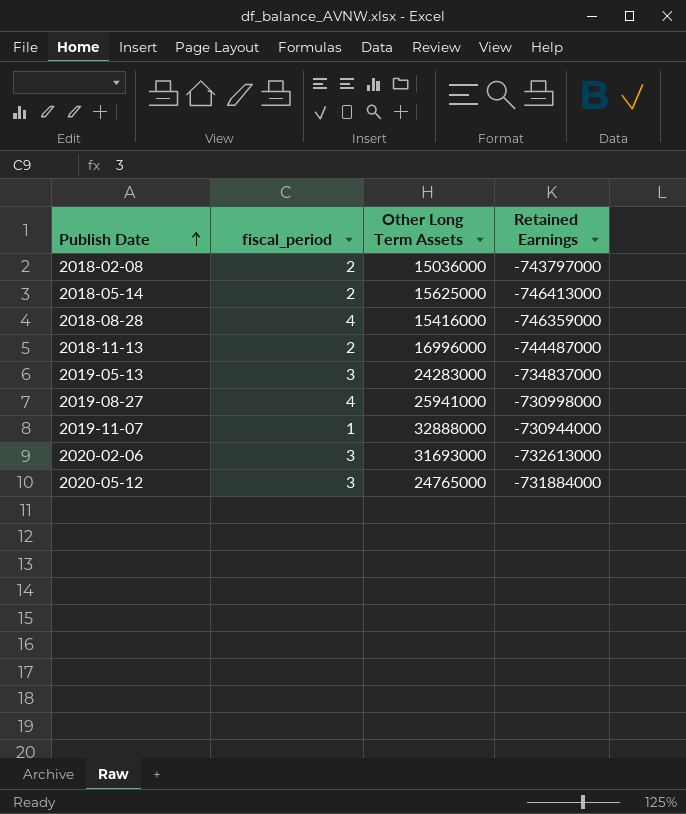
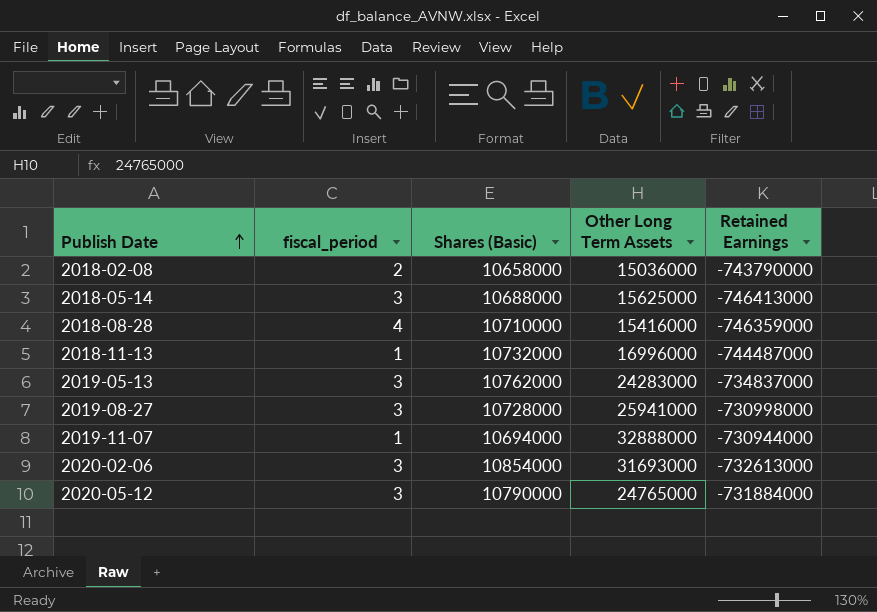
column Shares (Basic) | position: none -> 3
2018-02-08 | Retained Earnings: -743797000 -> -743790000
2018-05-14 | fiscal_period: 2 -> 3
2018-11-13 | fiscal_period: 2 -> 1
2019-08-27 | fiscal_period: 4 -> 3

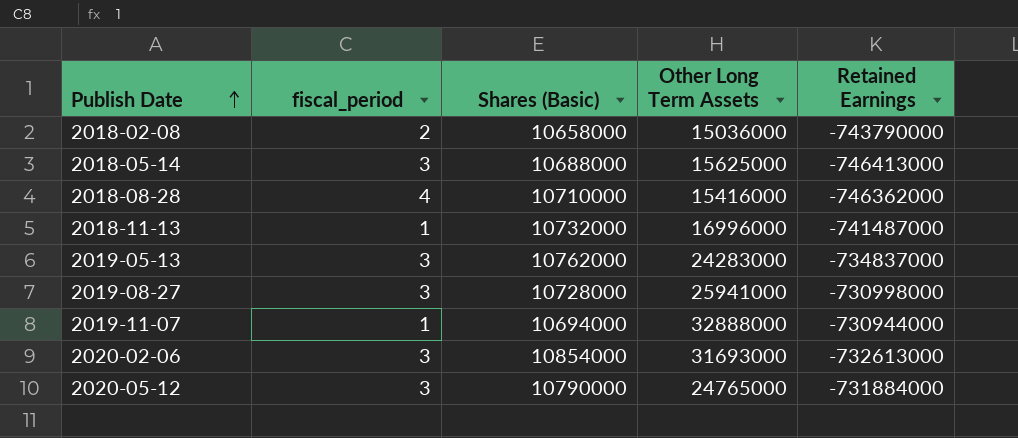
2018-08-28 | Retained Earnings: -746359000 -> -746362000
2018-11-13 | Retained Earnings: -744487000 -> -741487000

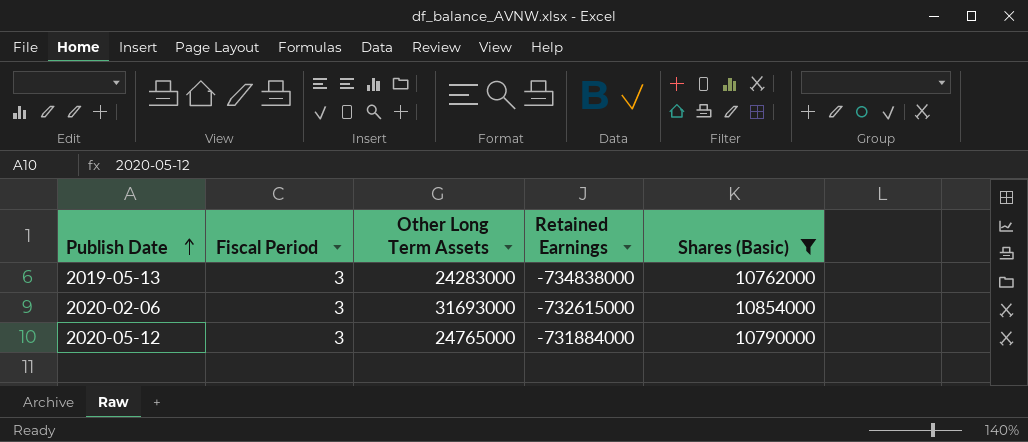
filter: none -> Shares (Basic) >= 10762000
column name: fiscal_period -> Fiscal Period
column Shares (Basic) | position: 3 -> 5
2019-05-13 | Retained Earnings: -734837000 -> -734838000
2020-02-06 | Retained Earnings: -732613000 -> -732615000

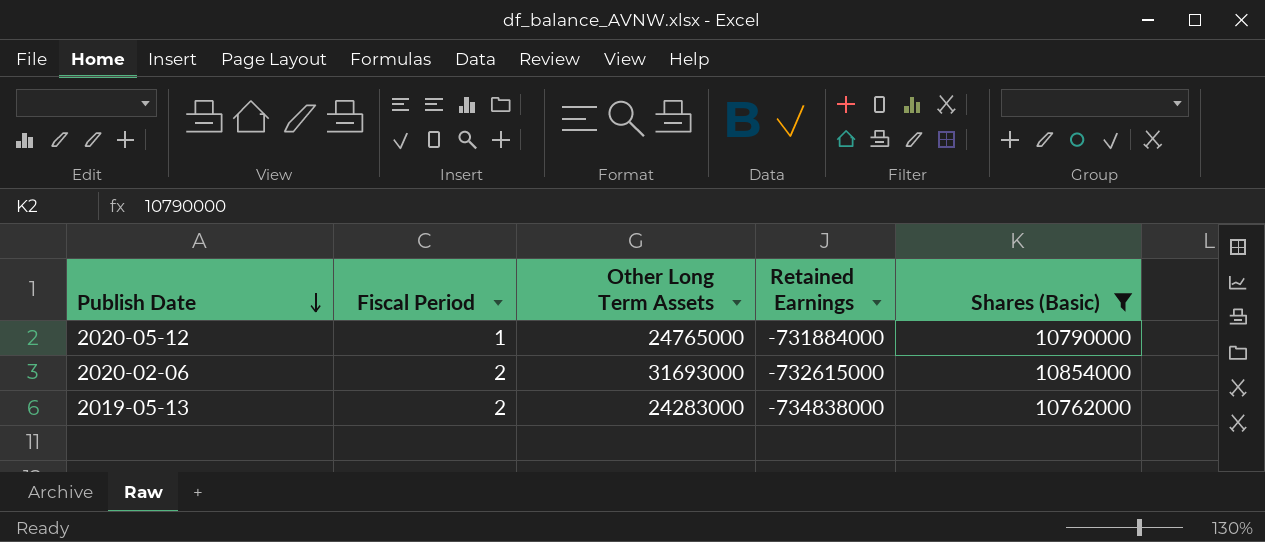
row order: Publish Date ascending -> Publish Date descending
2020-05-12 | Fiscal Period: 3 -> 1
2020-02-06 | Fiscal Period: 3 -> 2
2019-05-13 | Fiscal Period: 3 -> 2

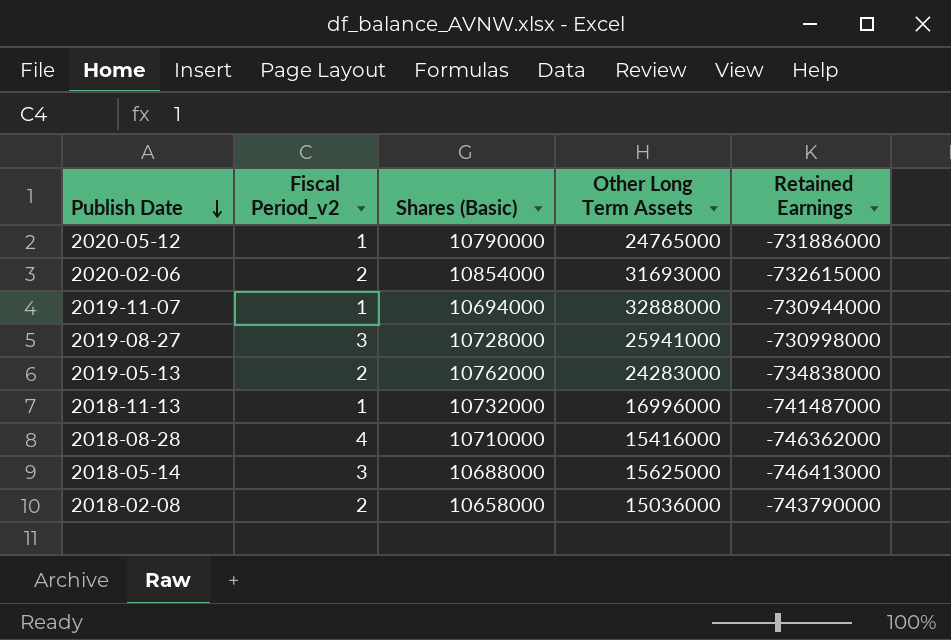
filter: Shares (Basic) >= 10762000 -> none
column name: Fiscal Period -> Fiscal Period_v2
column Shares (Basic) | position: 5 -> 3
2020-05-12 | Retained Earnings: -731884000 -> -731886000

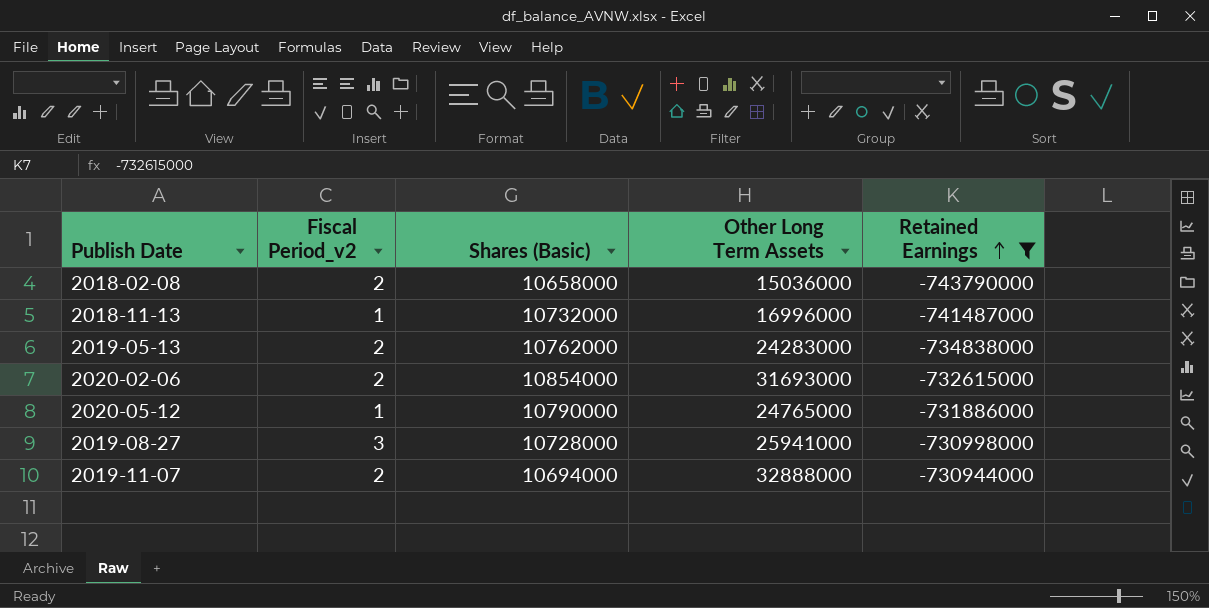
filter: none -> Retained Earnings >= -743790000
row order: Publish Date descending -> Retained Earnings ascending
2019-11-07 | Fiscal Period_v2: 1 -> 2

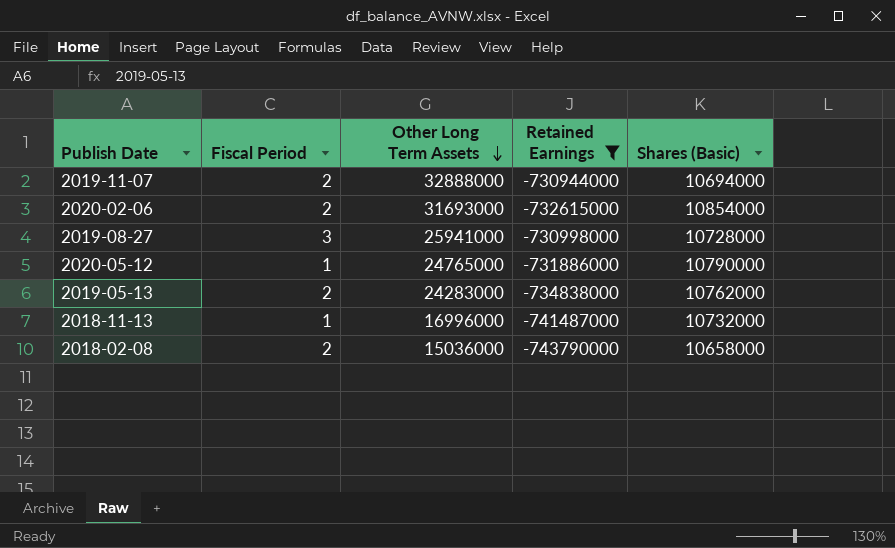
row order: Retained Earnings ascending -> Other Long Term Assets descending
column name: Fiscal Period_v2 -> Fiscal Period
column Shares (Basic) | position: 3 -> 5

